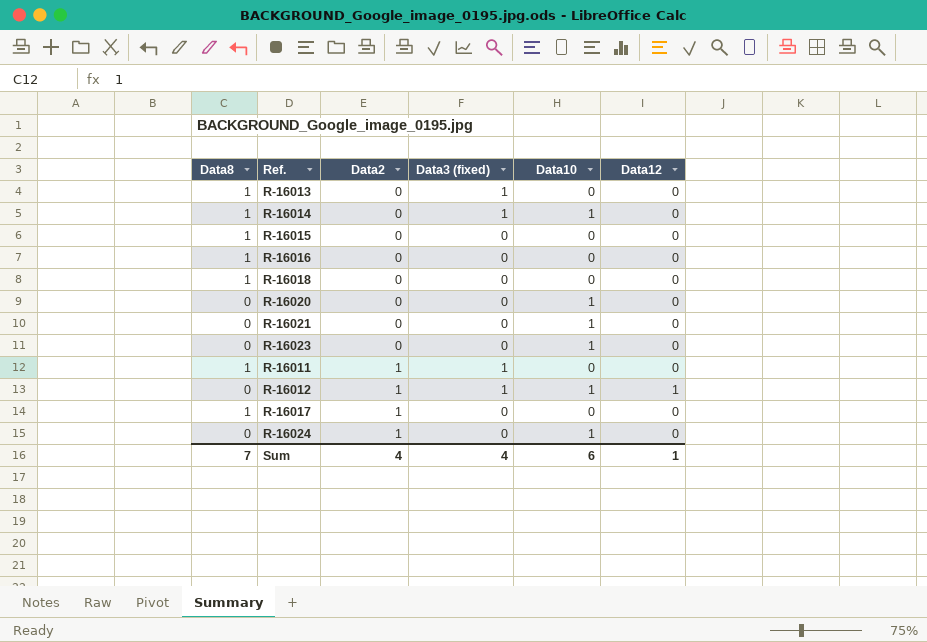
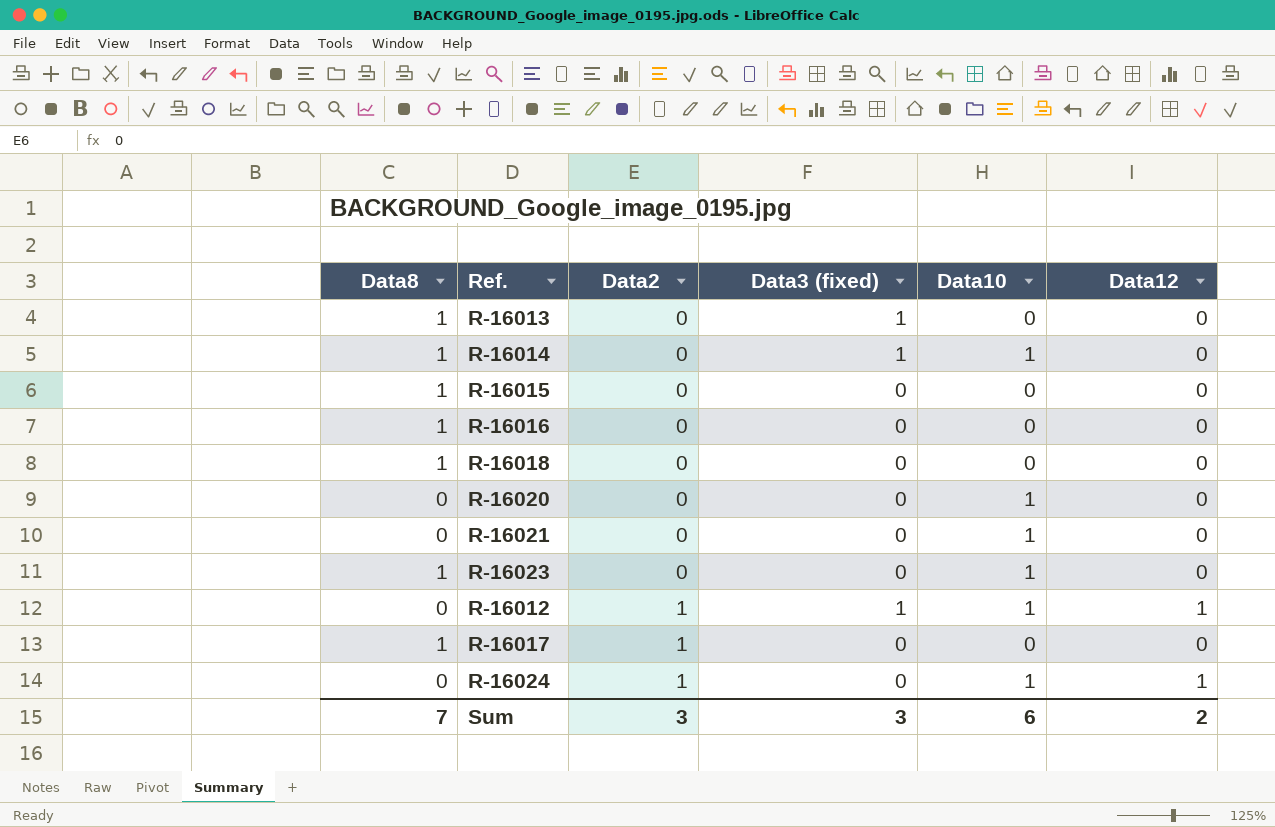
row R-16011: 1 | 1 | 1 | 0 | 0 -> none
R-16023 | Data8: 0 -> 1
R-16024 | Data12: 0 -> 1
Sum | Data2: 4 -> 3
Sum | Data3 (fixed): 4 -> 3
Sum | Data12: 1 -> 2

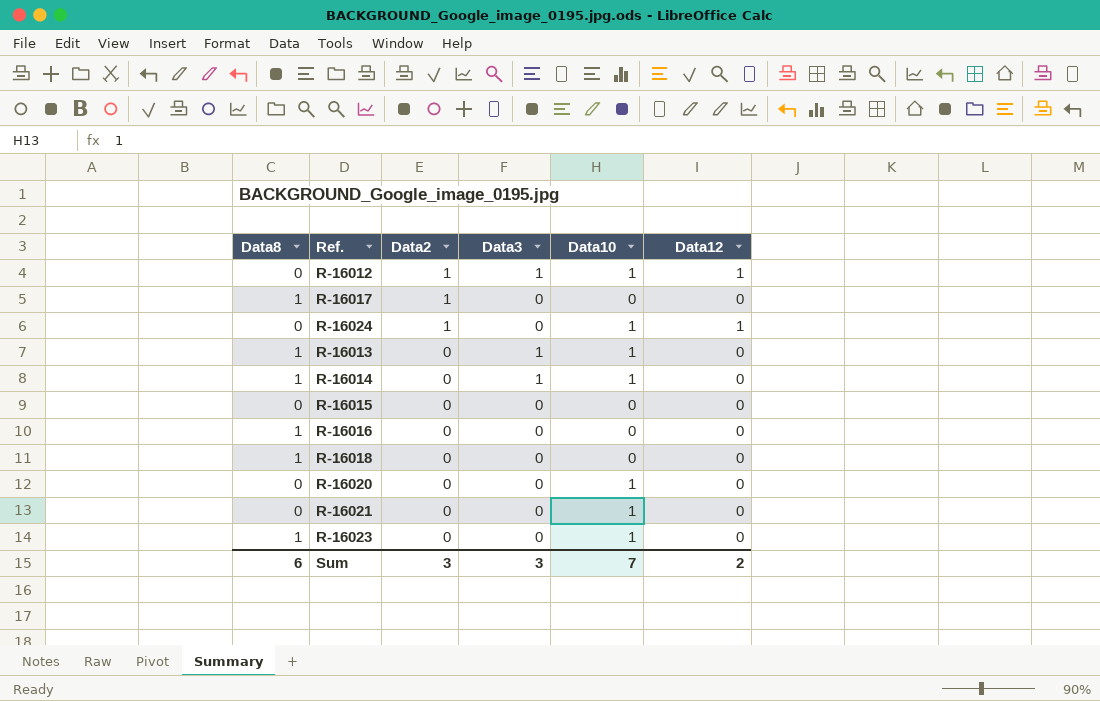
row order: Data2 ascending -> Data2 descending
column name: Data3 (fixed) -> Data3
R-16013 | Data10: 0 -> 1
R-16015 | Data8: 1 -> 0
Sum | Data8: 7 -> 6
Sum | Data10: 6 -> 7

